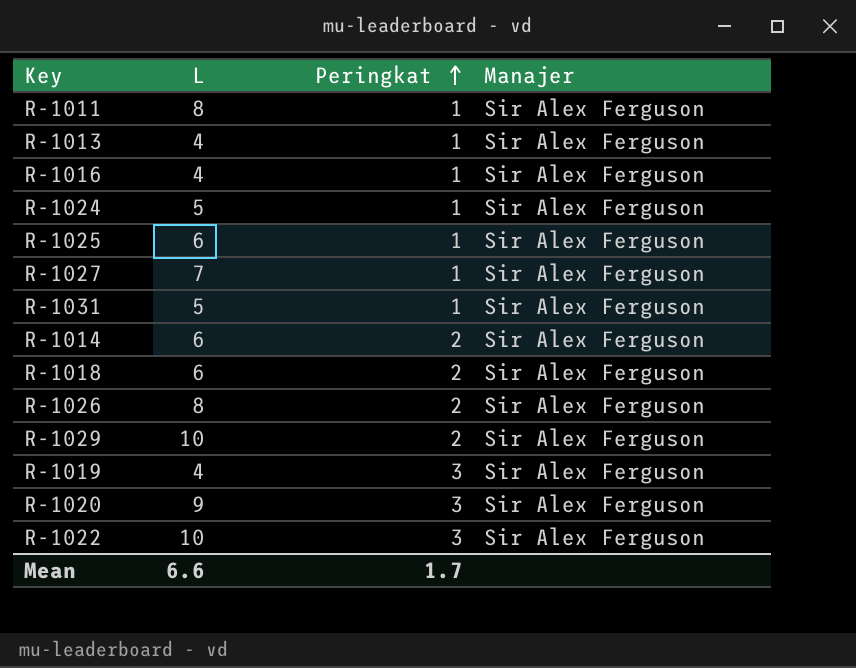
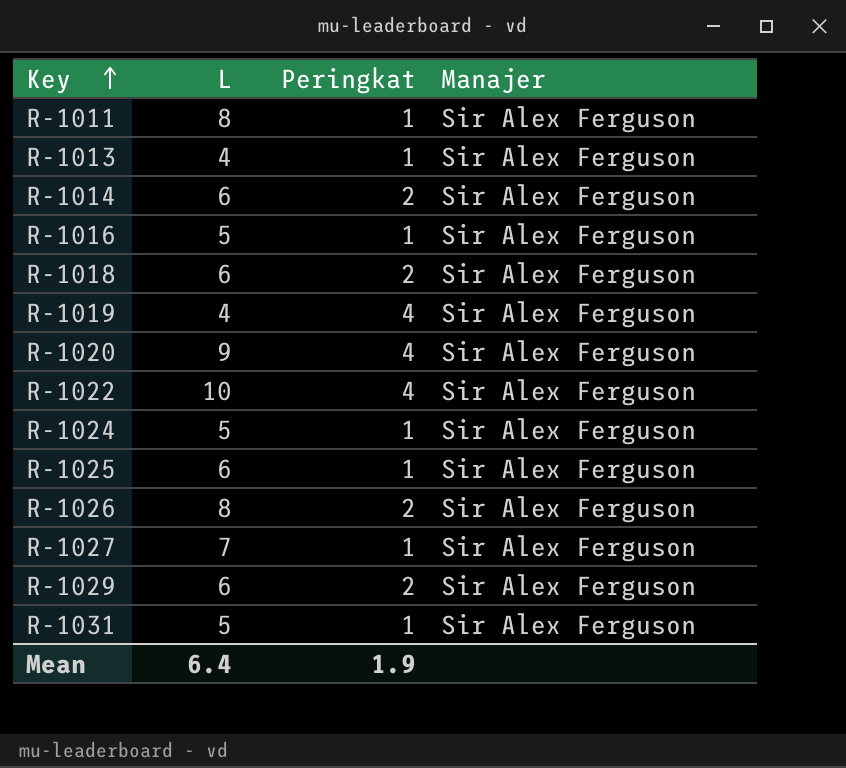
row order: Peringkat ascending -> Key ascending
R-1016 | L: 4 -> 5
R-1019 | Peringkat: 3 -> 4
R-1020 | Peringkat: 3 -> 4
R-1022 | Peringkat: 3 -> 4
R-1029 | L: 10 -> 6
Mean | L: 6.6 -> 6.4
Mean | Peringkat: 1.7 -> 1.9

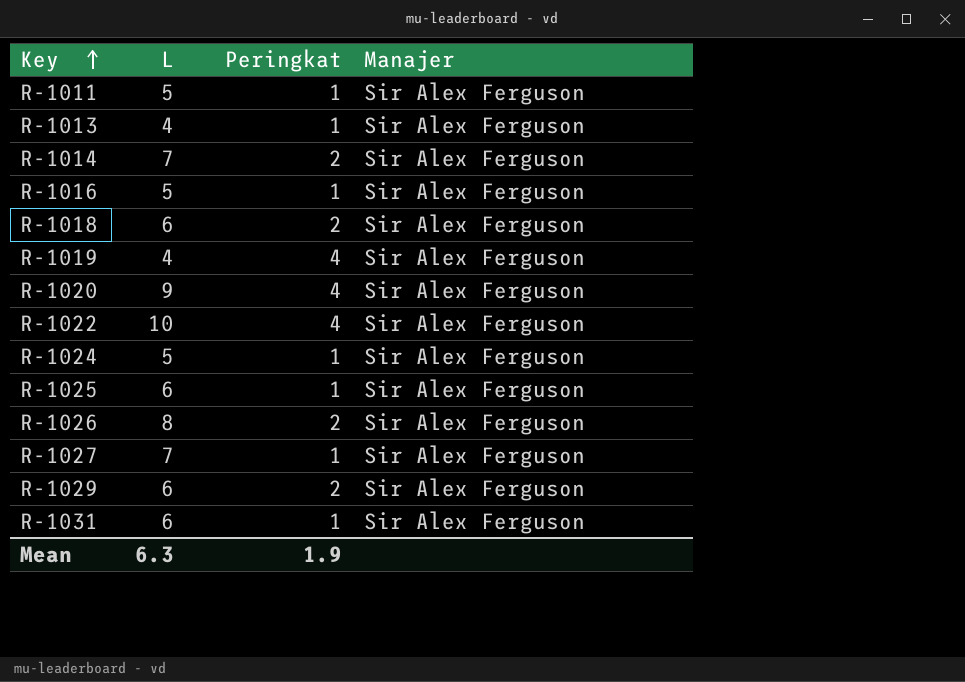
R-1011 | L: 8 -> 5
R-1014 | L: 6 -> 7
R-1031 | L: 5 -> 6
Mean | L: 6.4 -> 6.3

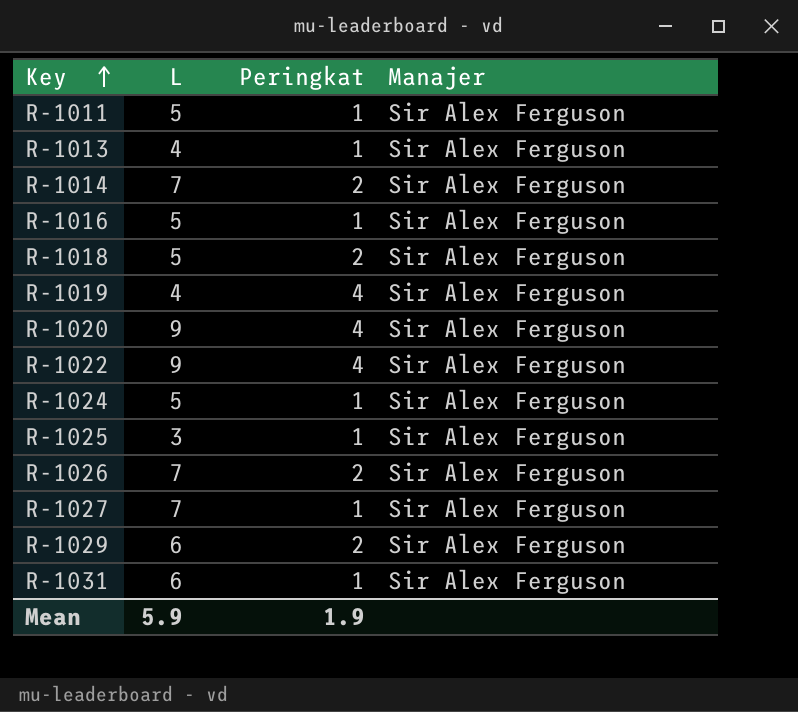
R-1018 | L: 6 -> 5
R-1022 | L: 10 -> 9
R-1025 | L: 6 -> 3
R-1026 | L: 8 -> 7
Mean | L: 6.3 -> 5.9

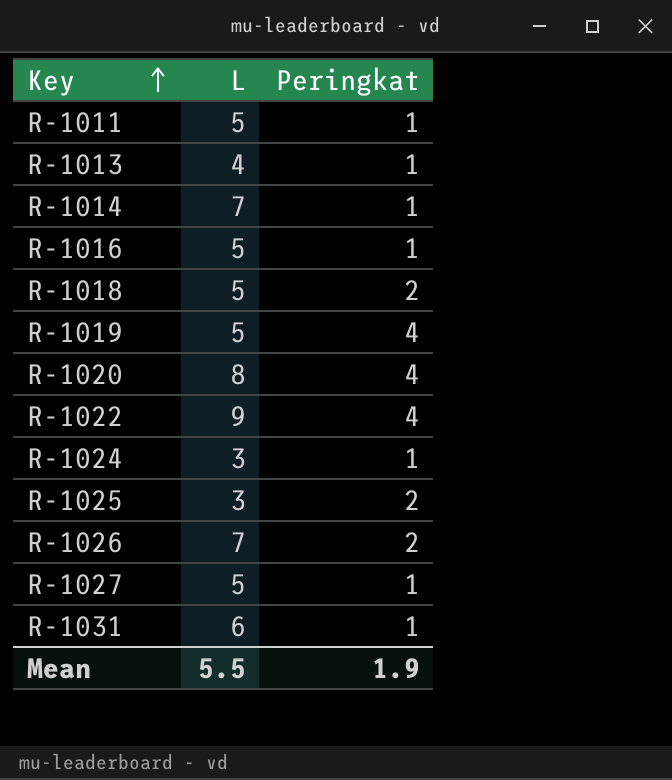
column Manajer | position: 4 -> none
row R-1029: 6 | 2 | Sir Alex Ferguson -> none
R-1014 | Peringkat: 2 -> 1
R-1019 | L: 4 -> 5
R-1020 | L: 9 -> 8
R-1024 | L: 5 -> 3
R-1025 | Peringkat: 1 -> 2
R-1027 | L: 7 -> 5
Mean | L: 5.9 -> 5.5

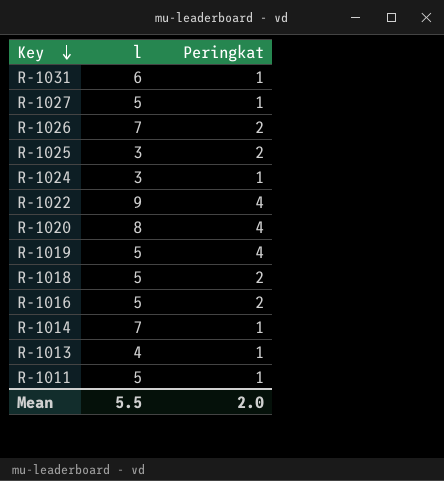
row order: Key ascending -> Key descending
column name: L -> l
R-1016 | Peringkat: 1 -> 2
Mean | Peringkat: 1.9 -> 2.0

